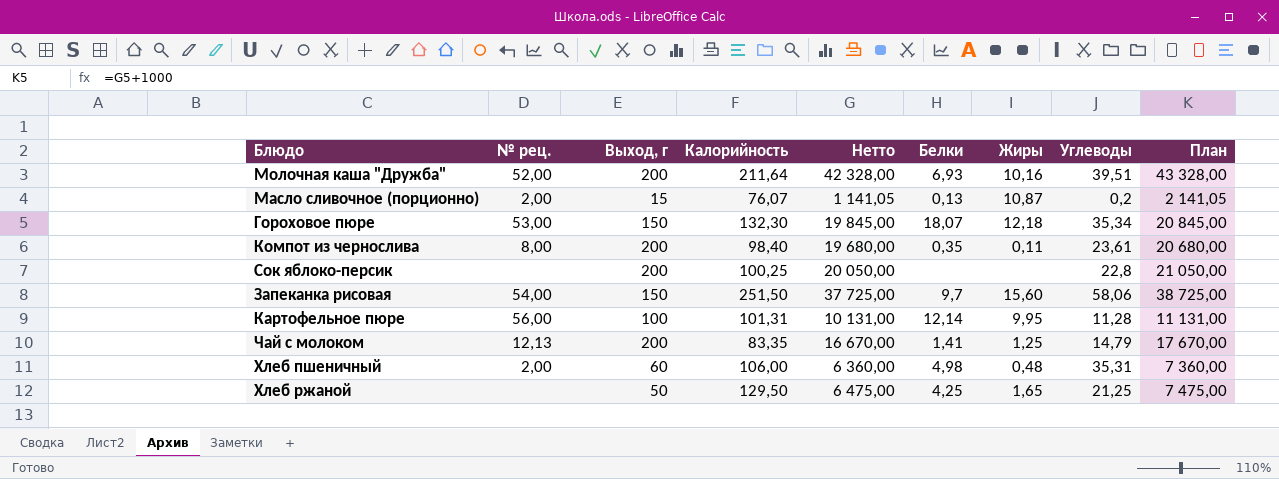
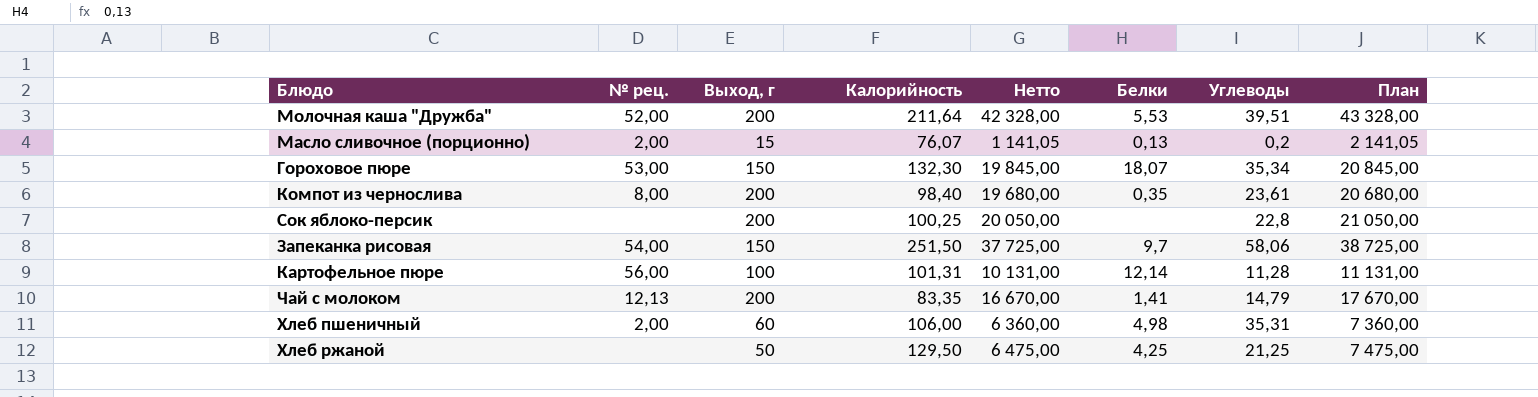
column Жиры | position: 7 -> none
Молочная каша "Дружба" | Белки: 6,93 -> 5,53

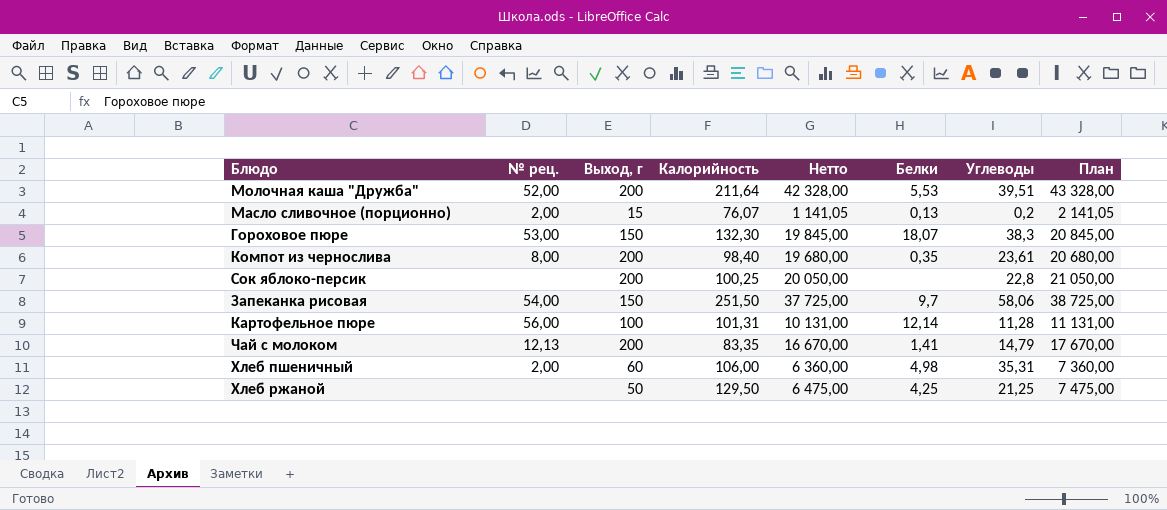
Гороховое пюре | Углеводы: 35,34 -> 38,3

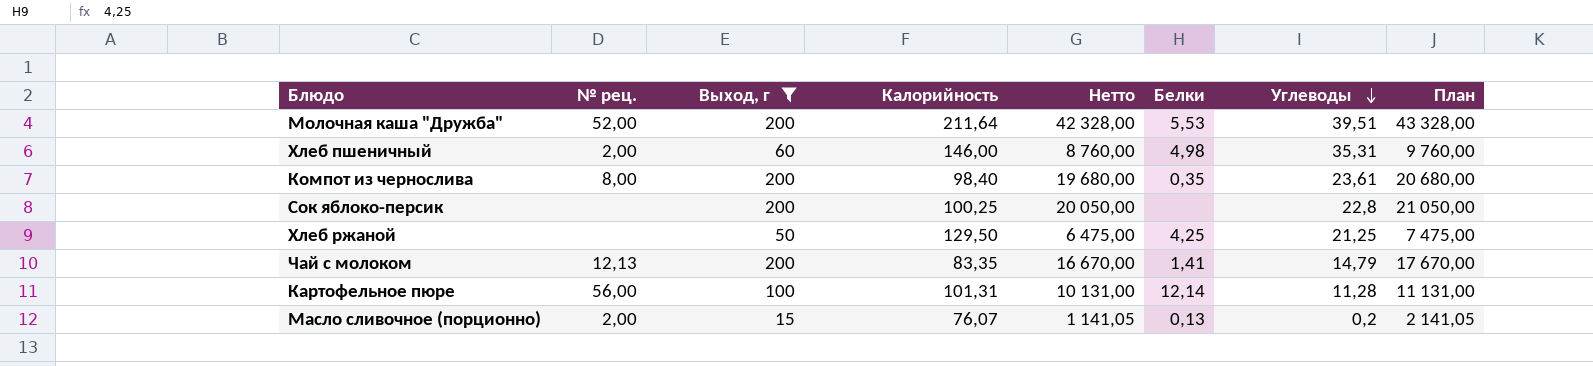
filter: none -> Выход, г != 150
row order: none -> Углеводы descending
Хлеб пшеничный | Калорийность: 106,00 -> 146,00
Хлеб пшеничный | Нетто: 6 360,00 -> 8 760,00
Хлеб пшеничный | План: 7 360,00 -> 9 760,00

